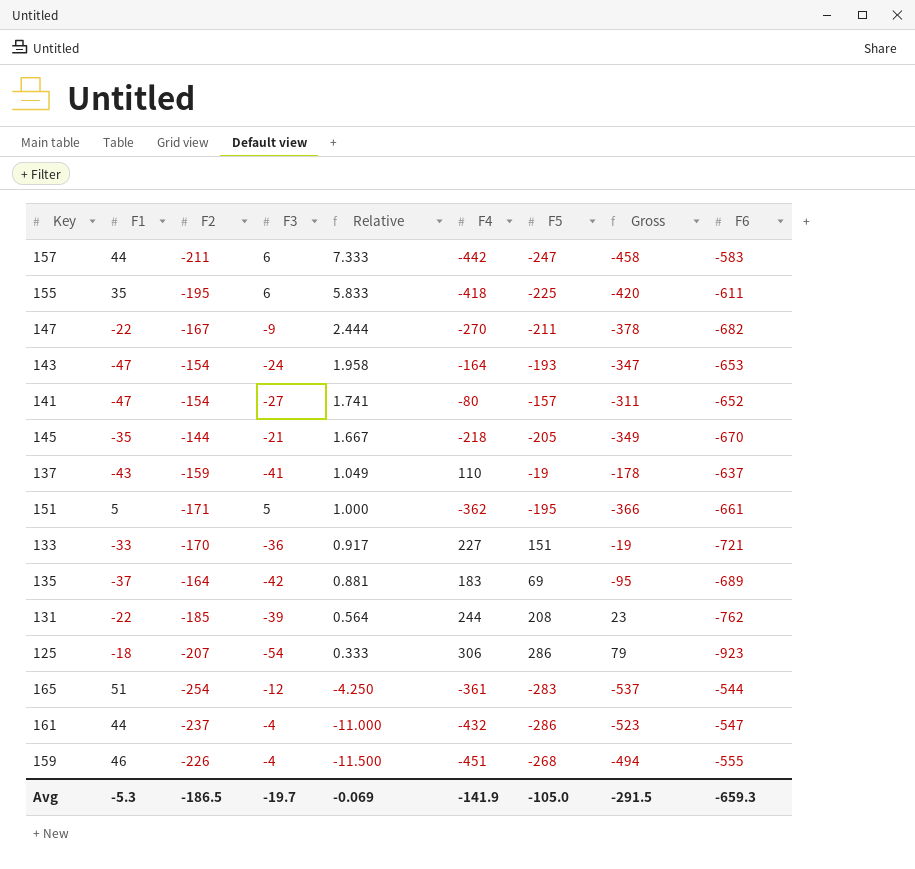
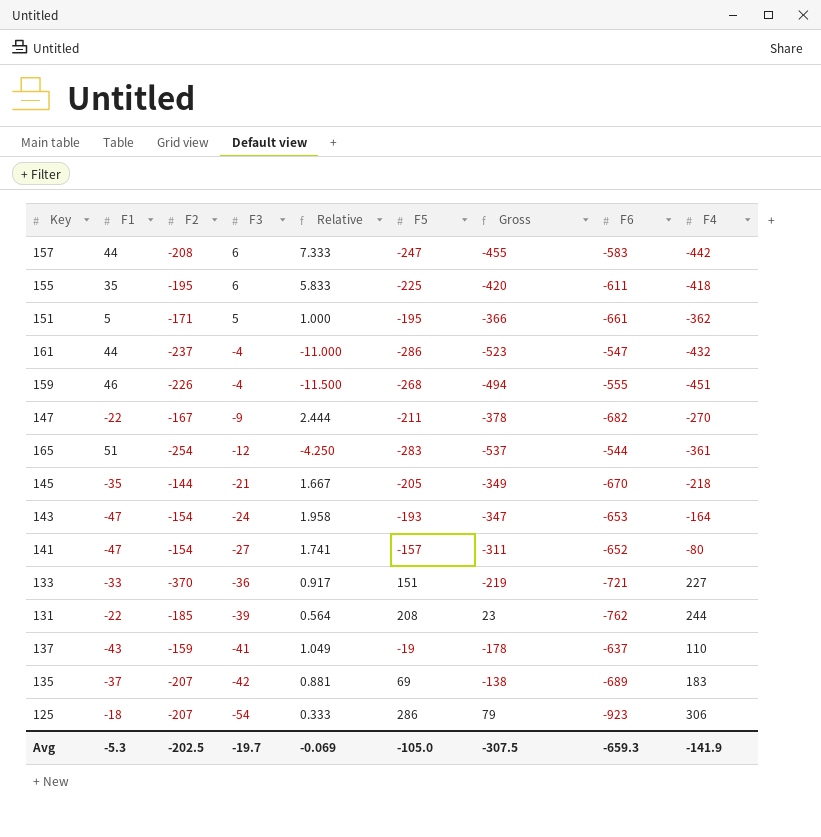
row order: Relative descending -> F3 descending
column F4 | position: 6 -> 9
157 | F2: -211 -> -208
157 | Gross: -458 -> -455
133 | F2: -170 -> -370
133 | Gross: -19 -> -219
135 | F2: -164 -> -207
135 | Gross: -95 -> -138
Avg | F2: -186.5 -> -202.5
Avg | Gross: -291.5 -> -307.5

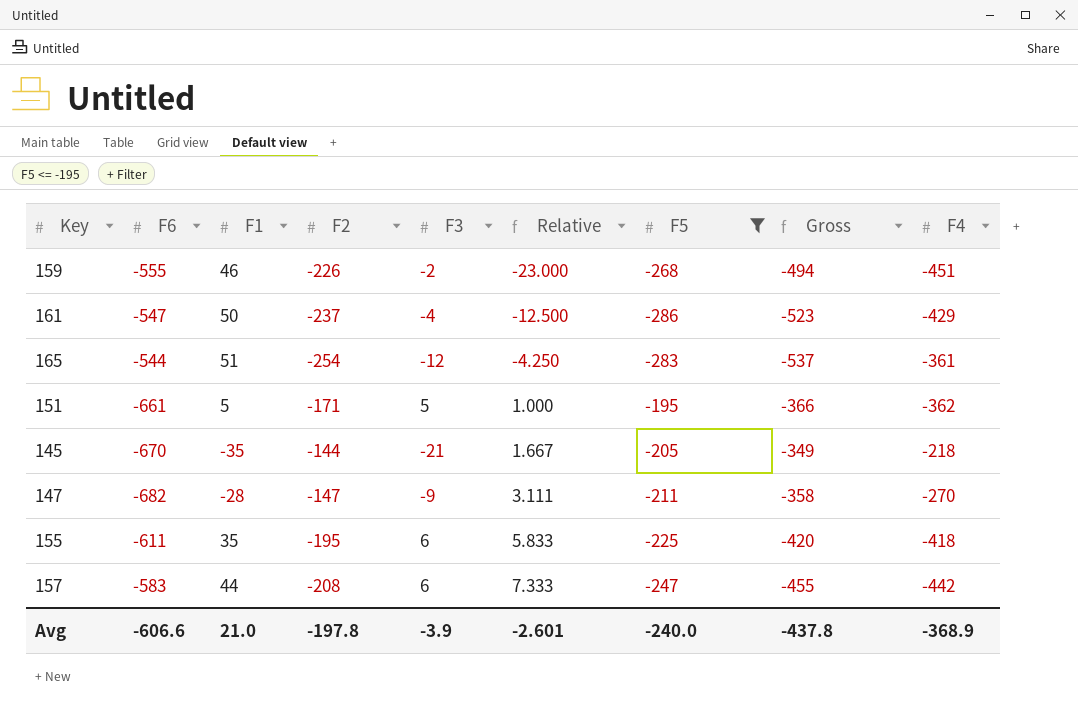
filter: none -> F5 <= -195
row order: F3 descending -> Relative ascending
column F6 | position: 8 -> 2
159 | F3: -4 -> -2
159 | Relative: -11.500 -> -23.000
161 | F1: 44 -> 50
161 | Relative: -11.000 -> -12.500
161 | F4: -432 -> -429
147 | F1: -22 -> -28
147 | F2: -167 -> -147
147 | Relative: 2.444 -> 3.111
147 | Gross: -378 -> -358
Avg | F6: -659.3 -> -606.6
Avg | F1: -5.3 -> 21.0
Avg | F2: -202.5 -> -197.8
Avg | F3: -19.7 -> -3.9
Avg | Relative: -0.069 -> -2.601
Avg | F5: -105.0 -> -240.0
Avg | Gross: -307.5 -> -437.8
Avg | F4: -141.9 -> -368.9

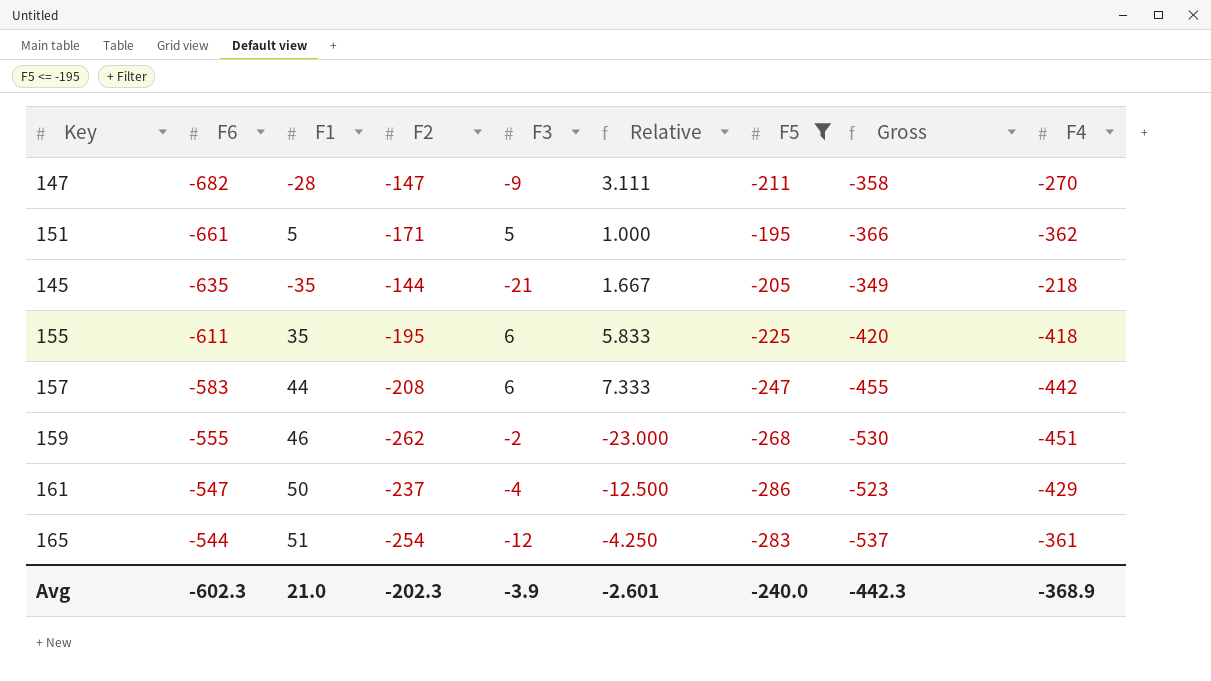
row order: Relative ascending -> F6 ascending
145 | F6: -670 -> -635
159 | F2: -226 -> -262
159 | Gross: -494 -> -530
Avg | F6: -606.6 -> -602.3
Avg | F2: -197.8 -> -202.3
Avg | Gross: -437.8 -> -442.3

